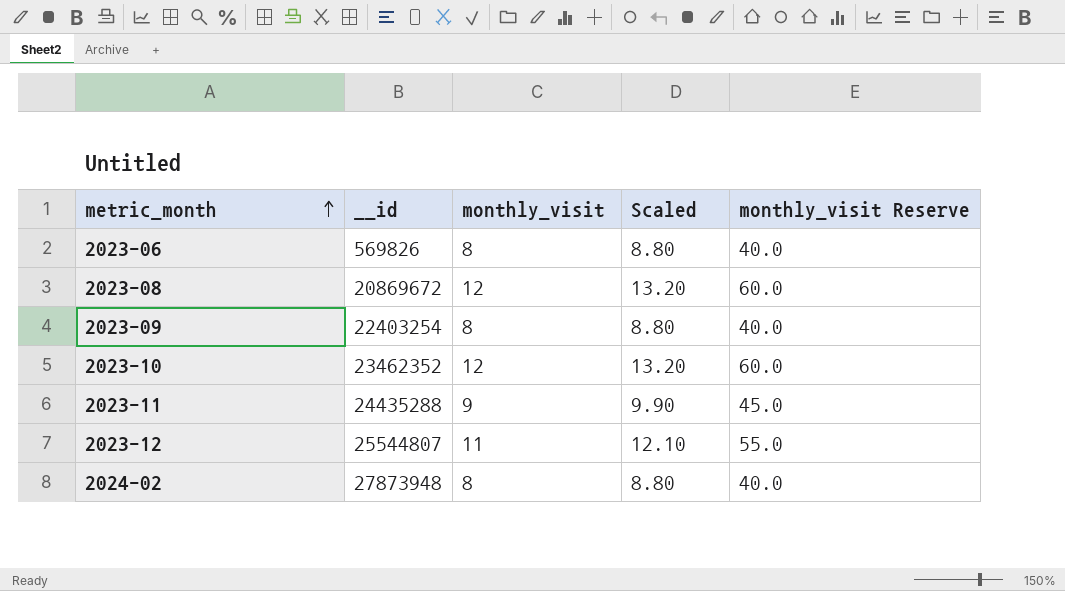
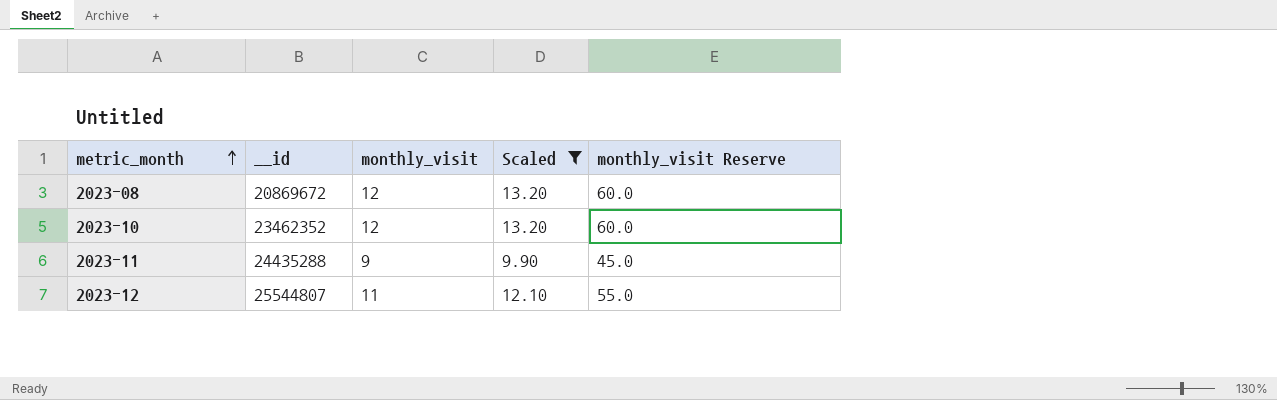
filter: none -> Scaled != 8.80

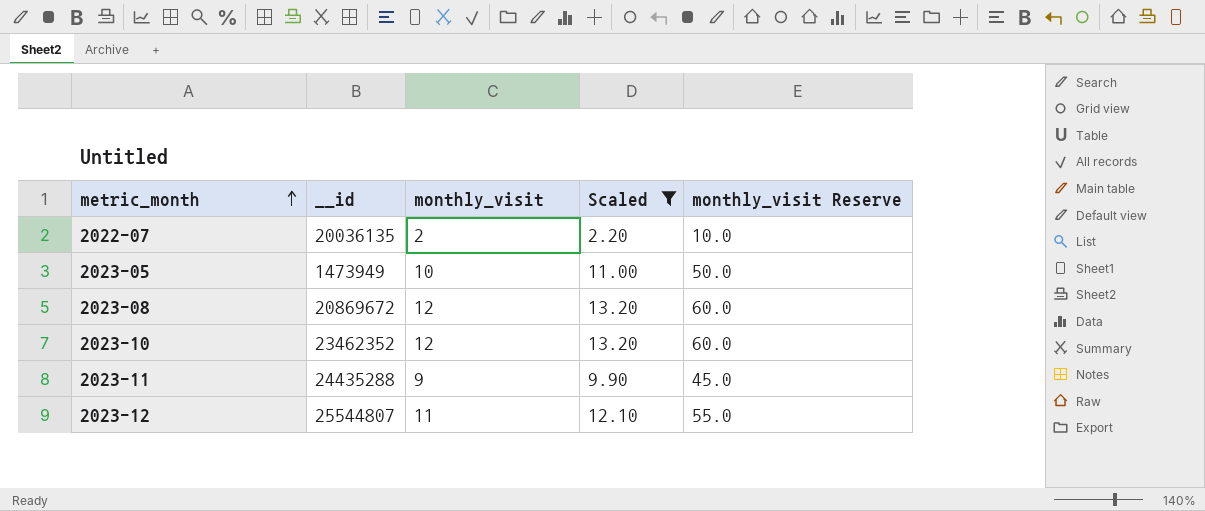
row 2022-07: none -> 20036135 | 2 | 2.20 | 10.0
row 2023-05: none -> 1473949 | 10 | 11.00 | 50.0

